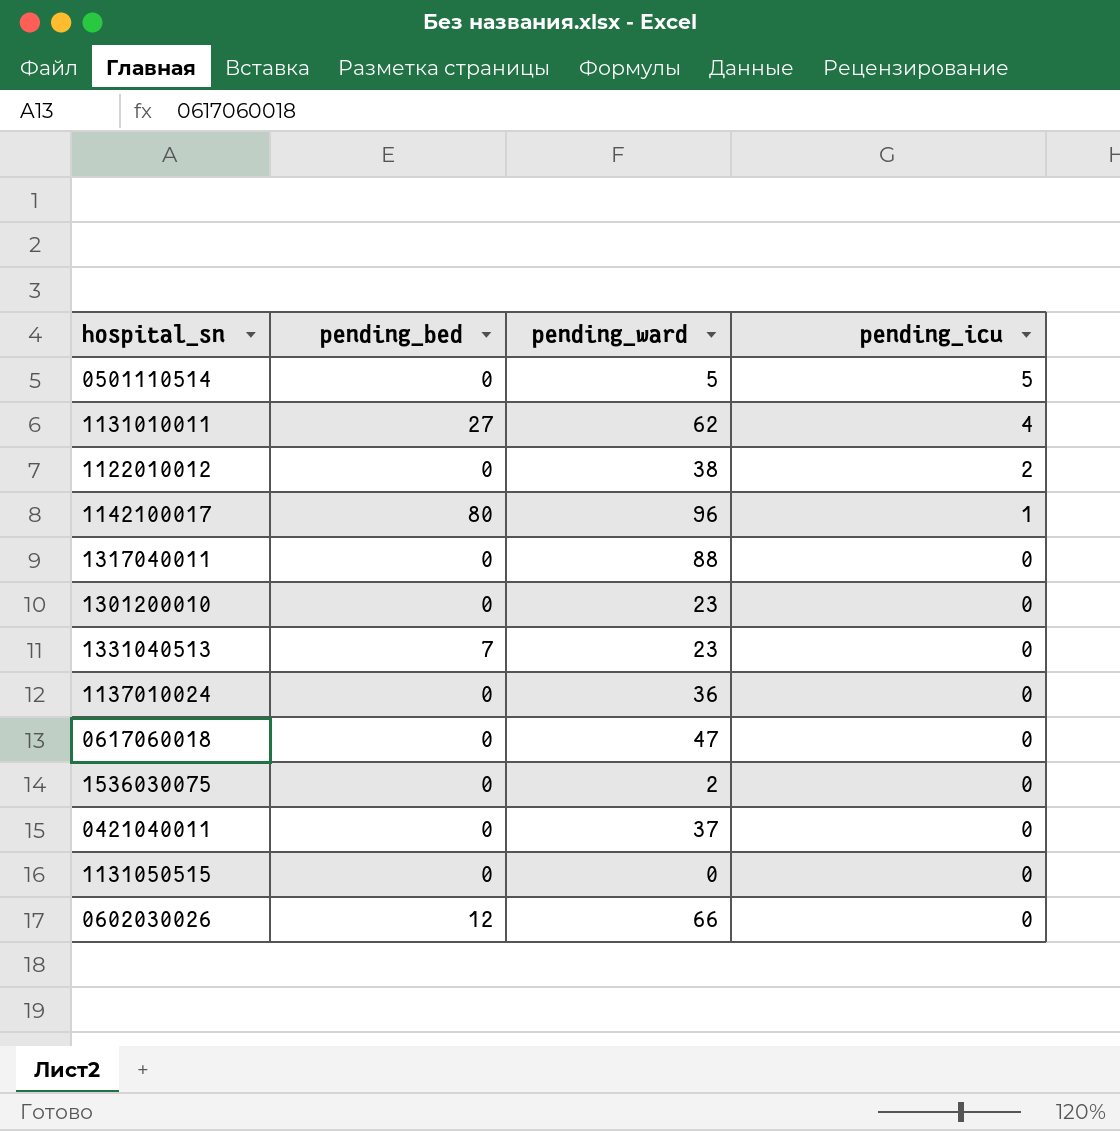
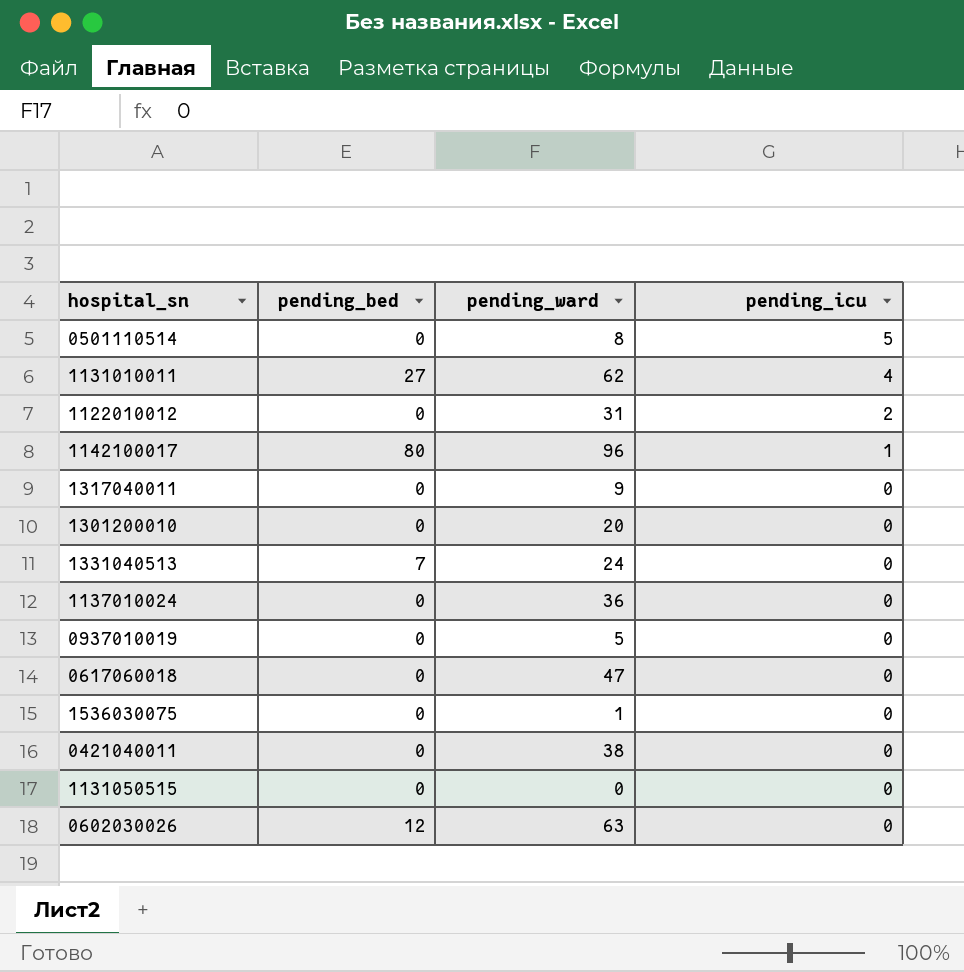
0501110514 | pending_ward: 5 -> 8
1122010012 | pending_ward: 38 -> 31
1317040011 | pending_ward: 88 -> 9
1301200010 | pending_ward: 23 -> 20
1331040513 | pending_ward: 23 -> 24
row 0937010019: none -> 0 | 5 | 0
1536030075 | pending_ward: 2 -> 1
0421040011 | pending_ward: 37 -> 38
0602030026 | pending_ward: 66 -> 63

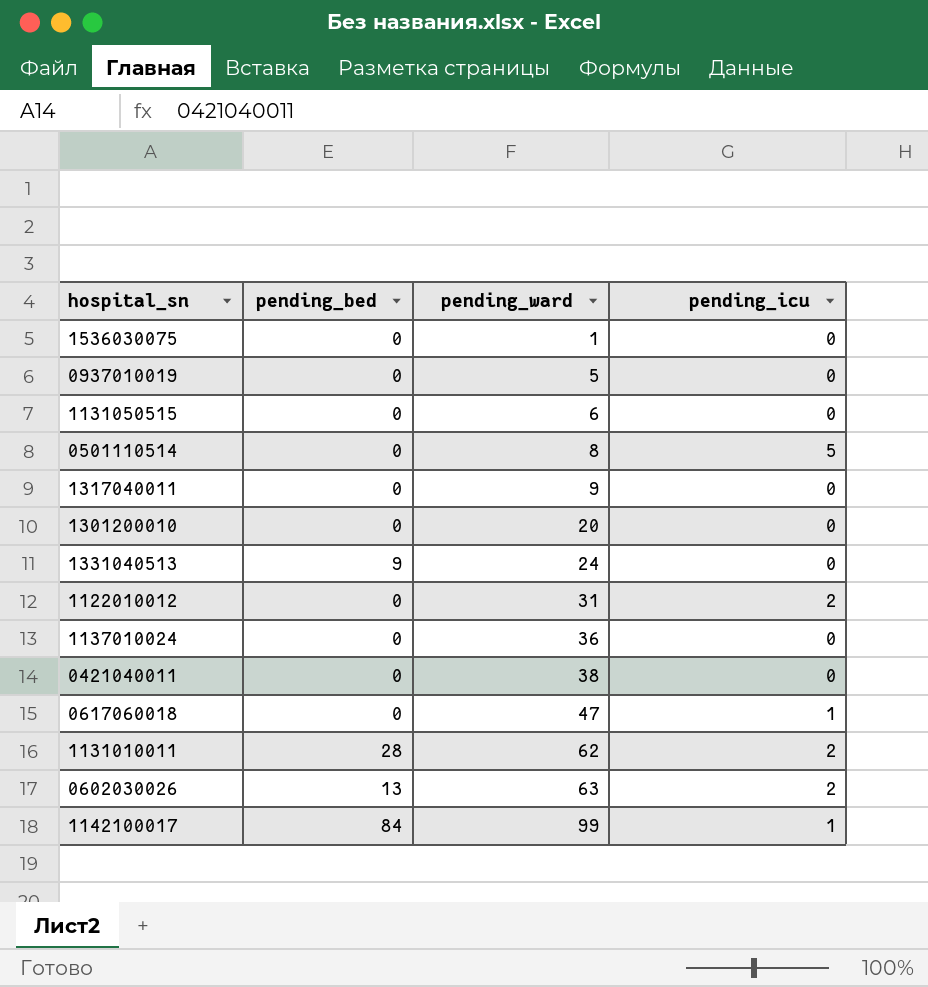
row order: pending_icu descending -> pending_ward ascending
1131050515 | pending_ward: 0 -> 6
1331040513 | pending_bed: 7 -> 9
0617060018 | pending_icu: 0 -> 1
1131010011 | pending_bed: 27 -> 28
1131010011 | pending_icu: 4 -> 2
0602030026 | pending_bed: 12 -> 13
0602030026 | pending_icu: 0 -> 2
1142100017 | pending_bed: 80 -> 84
1142100017 | pending_ward: 96 -> 99

